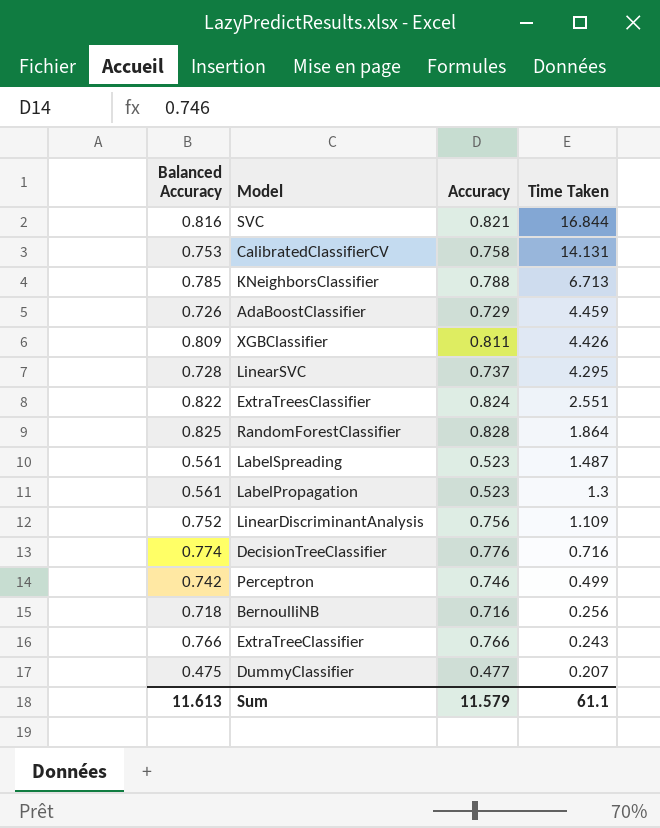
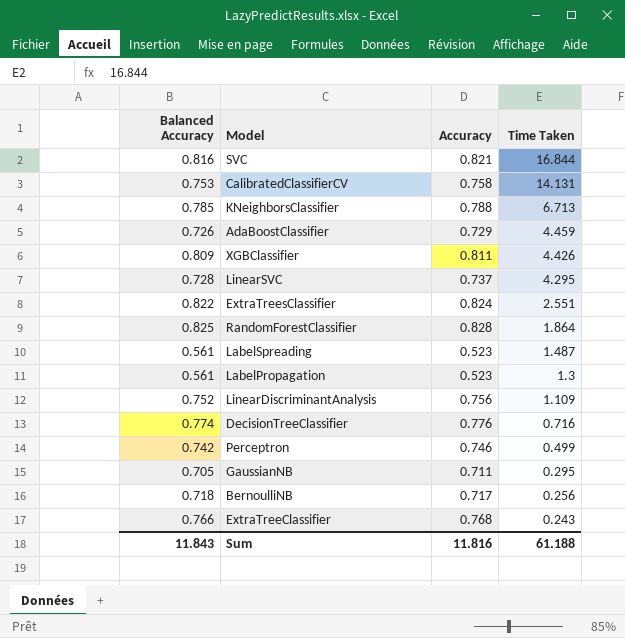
row DummyClassifier: 0.475 | 0.477 | 0.207 -> none
row GaussianNB: none -> 0.705 | 0.711 | 0.295
BernoulliNB | Accuracy: 0.716 -> 0.717
ExtraTreeClassifier | Accuracy: 0.766 -> 0.768
Sum | Balanced Accuracy: 11.613 -> 11.843
Sum | Accuracy: 11.579 -> 11.816
Sum | Time Taken: 61.1 -> 61.188

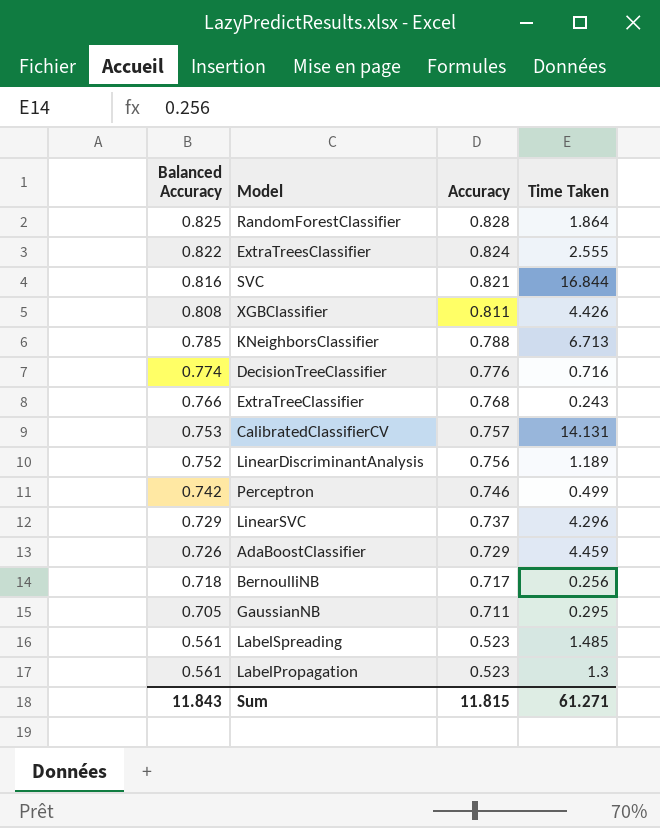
row order: Time Taken descending -> Balanced Accuracy descending
ExtraTreesClassifier | Time Taken: 2.551 -> 2.555
XGBClassifier | Balanced Accuracy: 0.809 -> 0.808
CalibratedClassifierCV | Accuracy: 0.758 -> 0.757
LinearDiscriminantAnalysis | Time Taken: 1.109 -> 1.189
LinearSVC | Balanced Accuracy: 0.728 -> 0.729
LinearSVC | Time Taken: 4.295 -> 4.296
LabelSpreading | Time Taken: 1.487 -> 1.485
Sum | Accuracy: 11.816 -> 11.815
Sum | Time Taken: 61.188 -> 61.271

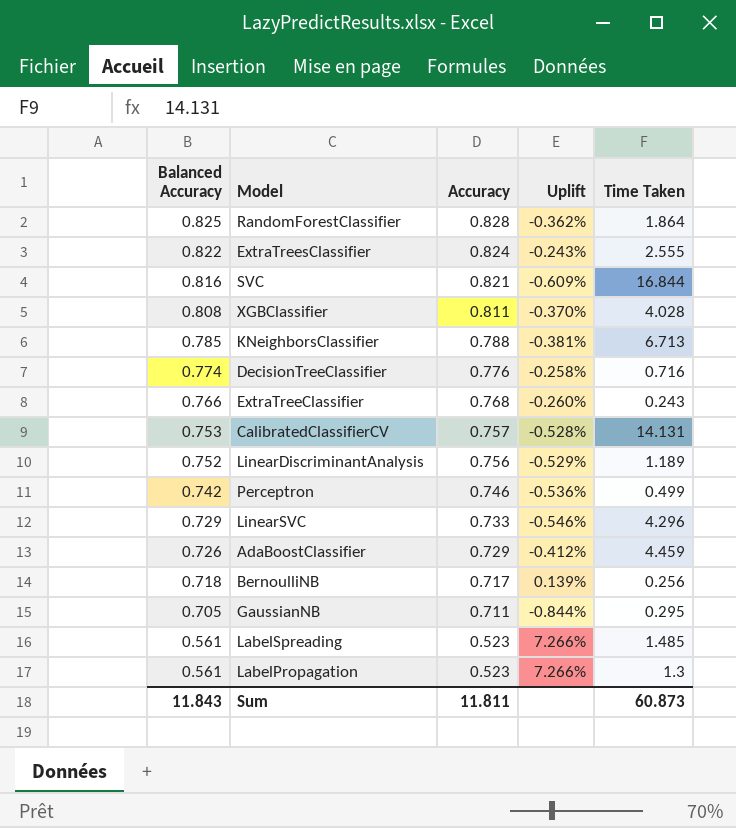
column Uplift | formula: none -> ([Balanced Accuracy] - [Accuracy]) / [Accuracy]
XGBClassifier | Time Taken: 4.426 -> 4.028
LinearSVC | Accuracy: 0.737 -> 0.733
Sum | Accuracy: 11.815 -> 11.811
Sum | Time Taken: 61.271 -> 60.873

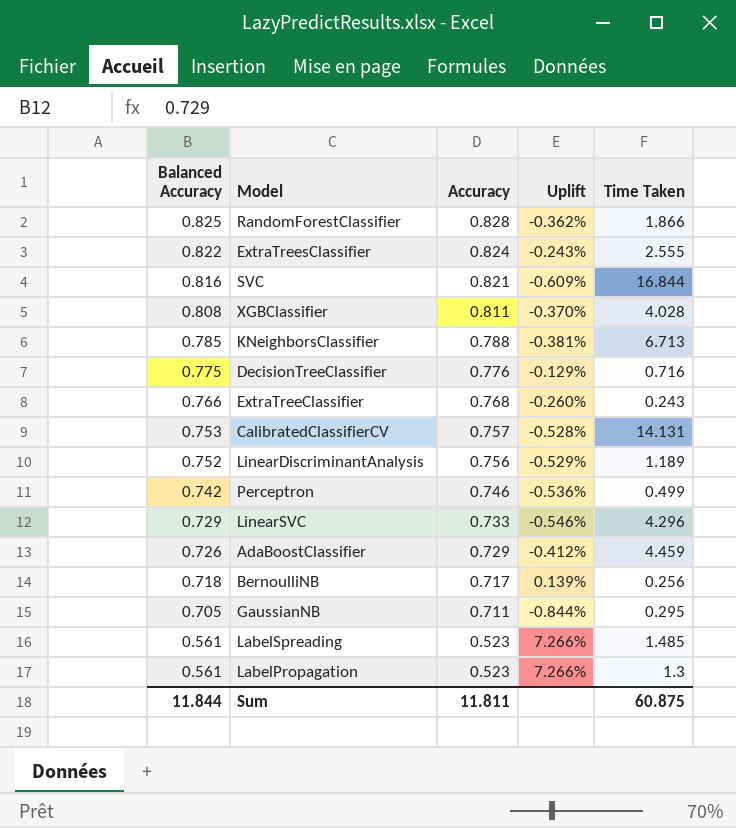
RandomForestClassifier | Time Taken: 1.864 -> 1.866
DecisionTreeClassifier | Balanced Accuracy: 0.774 -> 0.775
DecisionTreeClassifier | Uplift: -0.258% -> -0.129%
Sum | Balanced Accuracy: 11.843 -> 11.844
Sum | Time Taken: 60.873 -> 60.875

